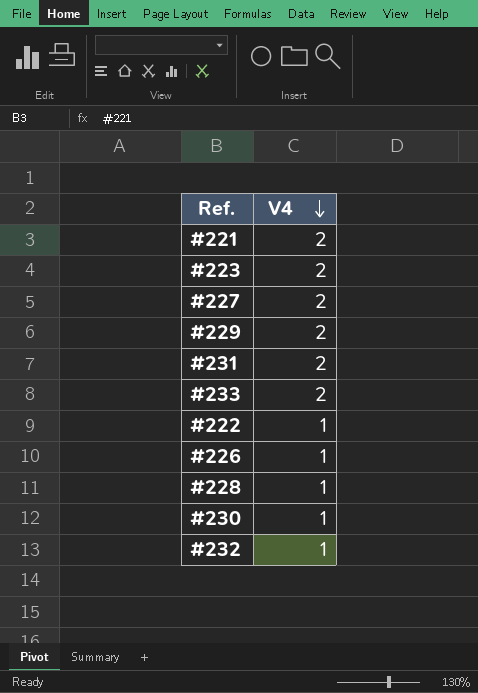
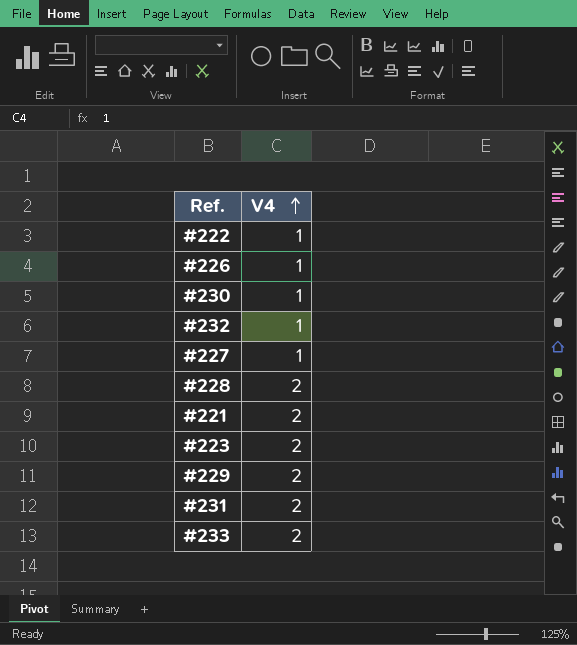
row order: V4 descending -> V4 ascending
#227 | V4: 2 -> 1
#228 | V4: 1 -> 2

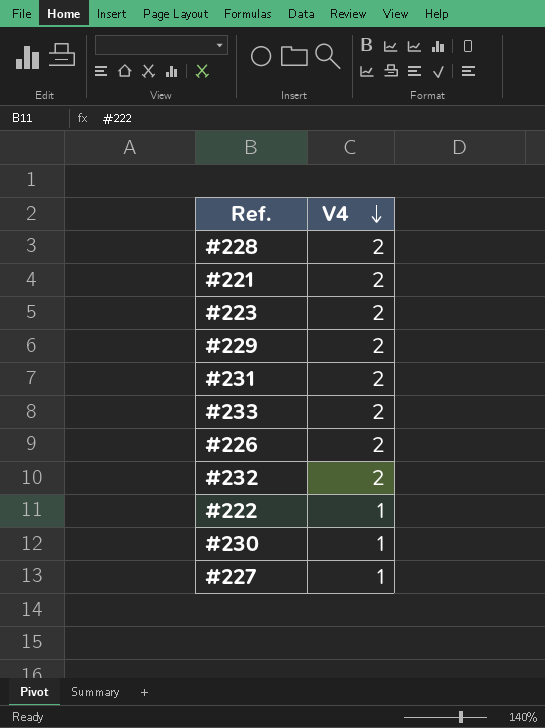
row order: V4 ascending -> V4 descending
#226 | V4: 1 -> 2
#232 | V4: 1 -> 2

